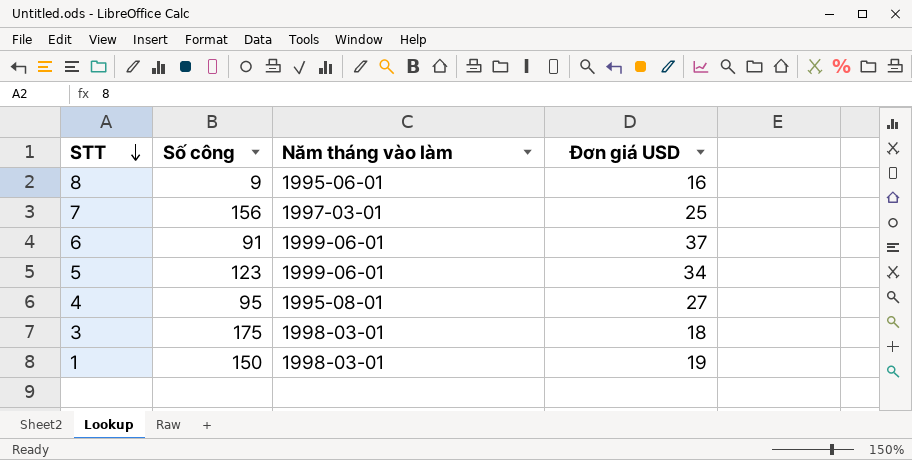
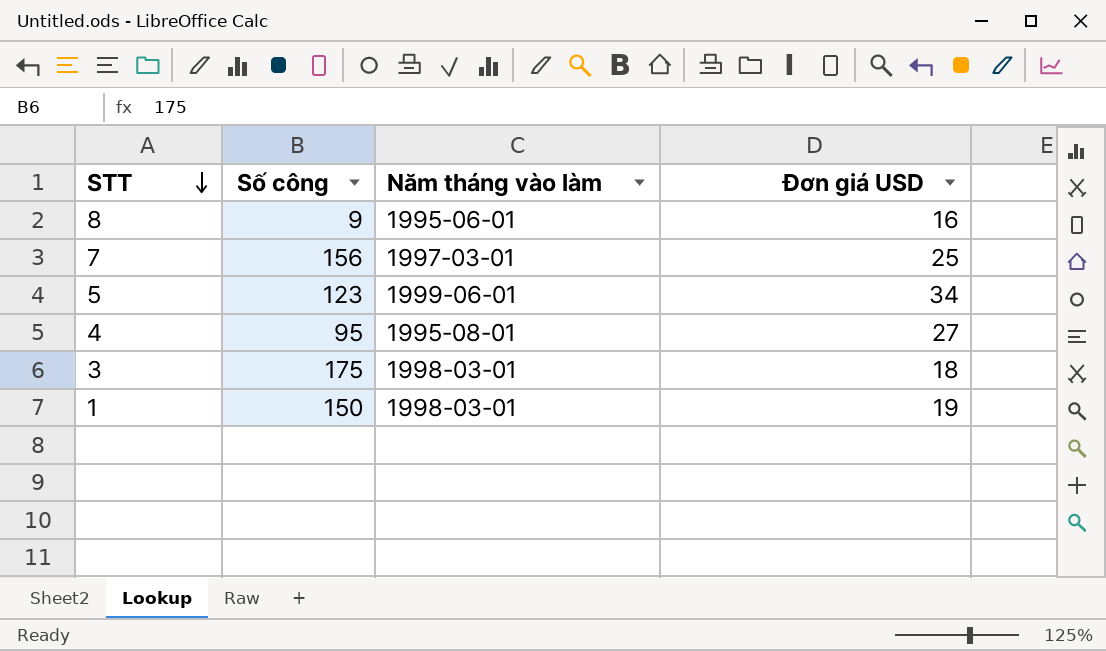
row 6: 91 | 1999-06-01 | 37 -> none

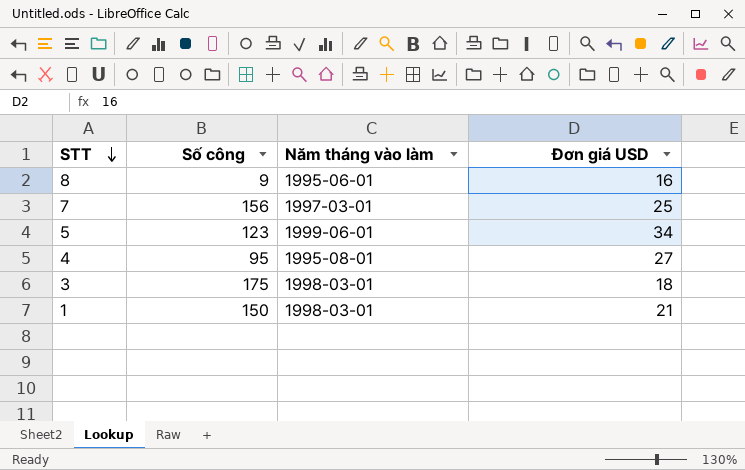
1 | Đơn giá USD: 19 -> 21

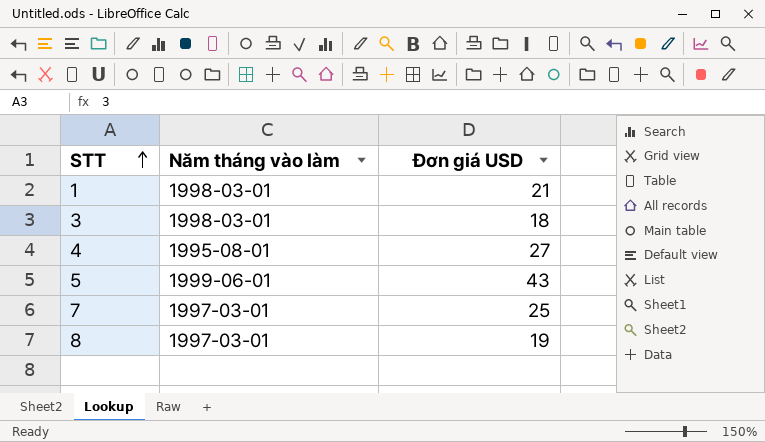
row order: STT descending -> STT ascending
column Số công | position: 2 -> none
5 | Đơn giá USD: 34 -> 43
8 | Năm tháng vào làm: 1995-06-01 -> 1997-03-01
8 | Đơn giá USD: 16 -> 19

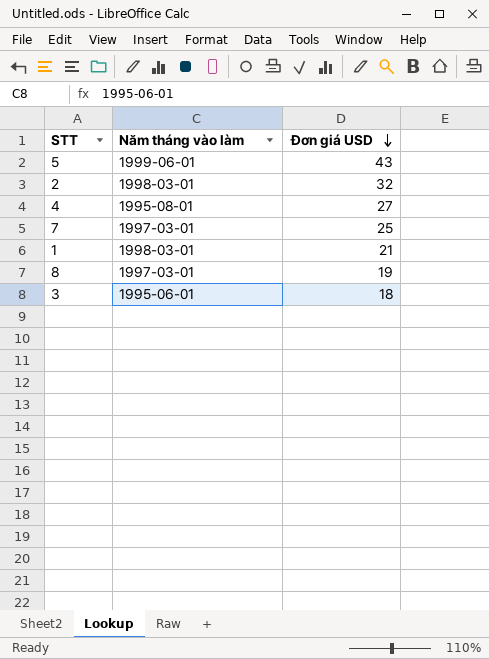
row order: STT ascending -> Đơn giá USD descending
row 2: none -> 1998-03-01 | 32
3 | Năm tháng vào làm: 1998-03-01 -> 1995-06-01

